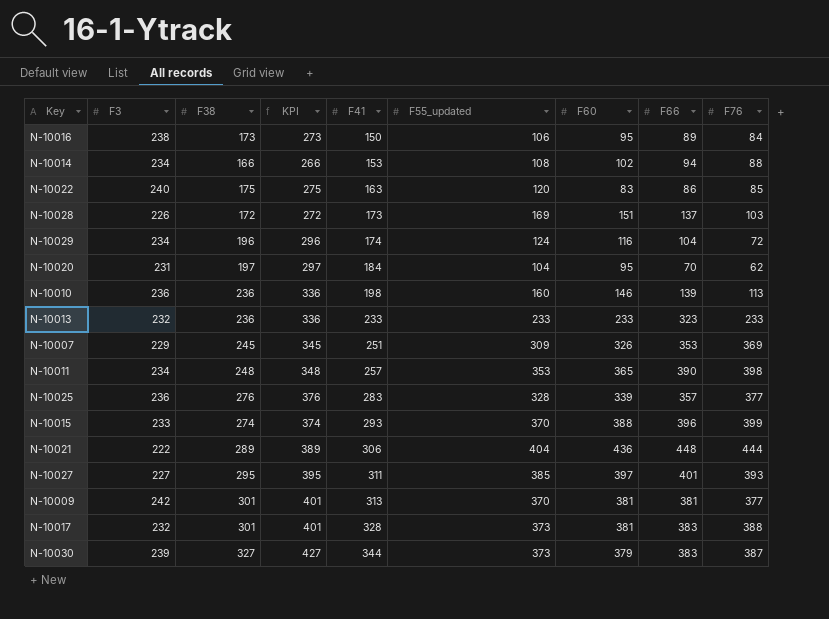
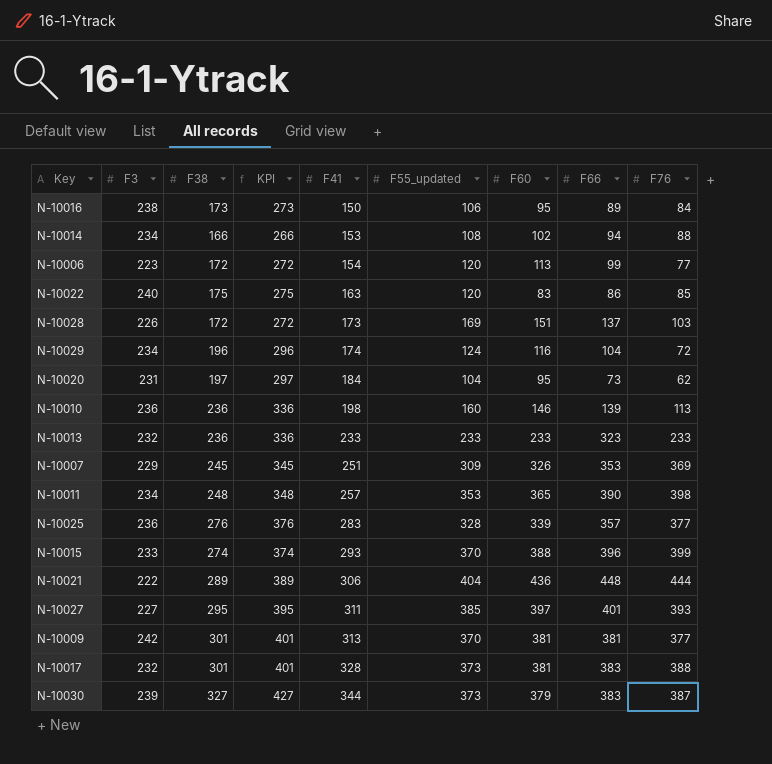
row N-10006: none -> 223 | 172 | 272 | 154 | 120 | 113 | 99 | 77
N-10020 | F66: 70 -> 73

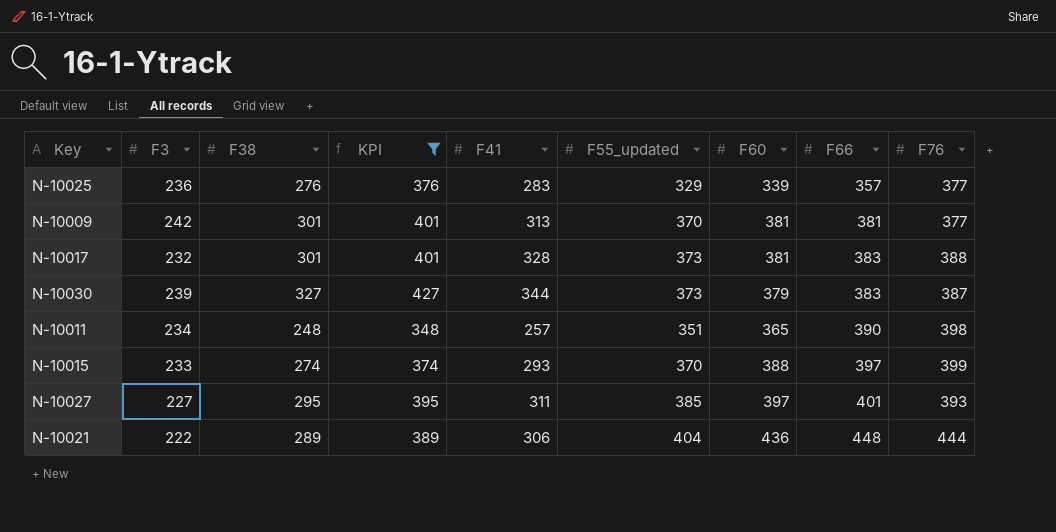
filter: none -> KPI >= 348
row order: F41 ascending -> F66 ascending
N-10025 | F55_updated: 328 -> 329
N-10011 | F55_updated: 353 -> 351
N-10015 | F66: 396 -> 397

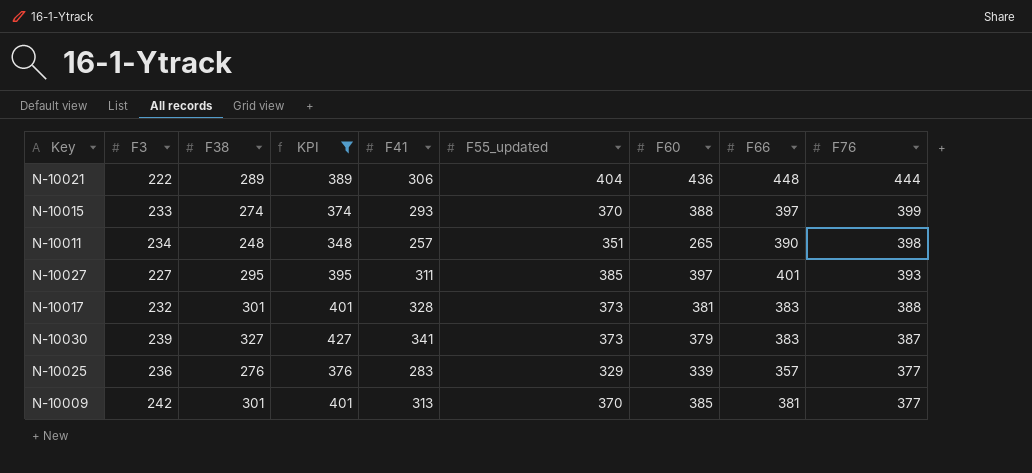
row order: F66 ascending -> F76 descending
N-10011 | F60: 365 -> 265
N-10030 | F41: 344 -> 341
N-10009 | F60: 381 -> 385

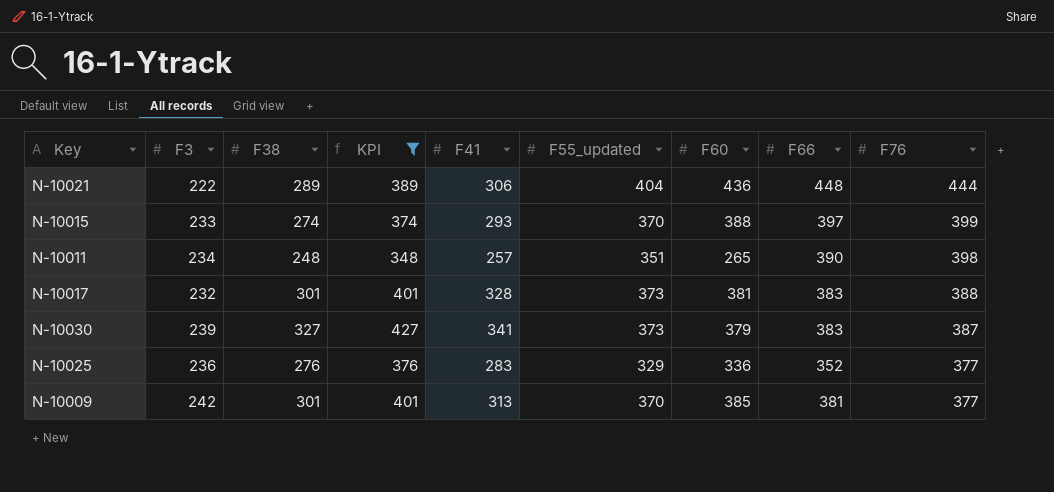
row N-10027: 227 | 295 | 395 | 311 | 385 | 397 | 401 | 393 -> none
N-10025 | F60: 339 -> 336
N-10025 | F66: 357 -> 352

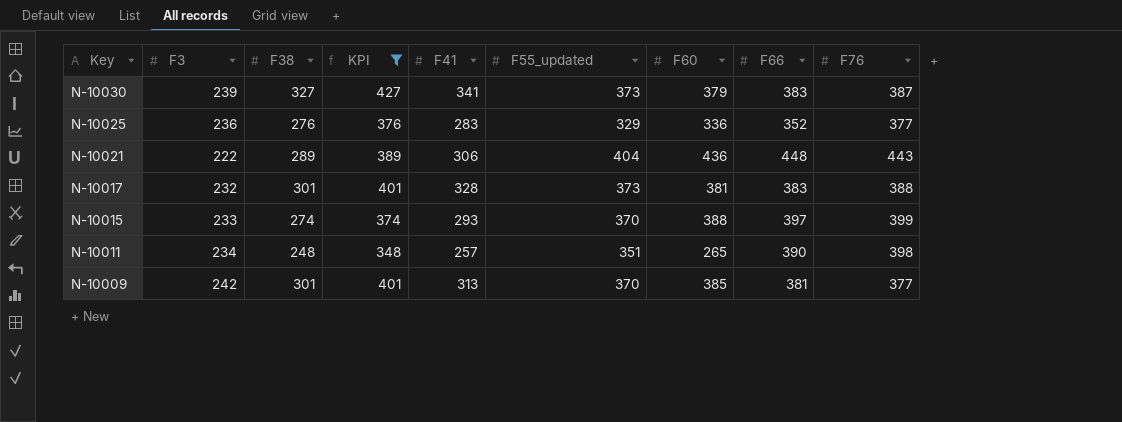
row order: F76 descending -> Key descending
N-10021 | F76: 444 -> 443

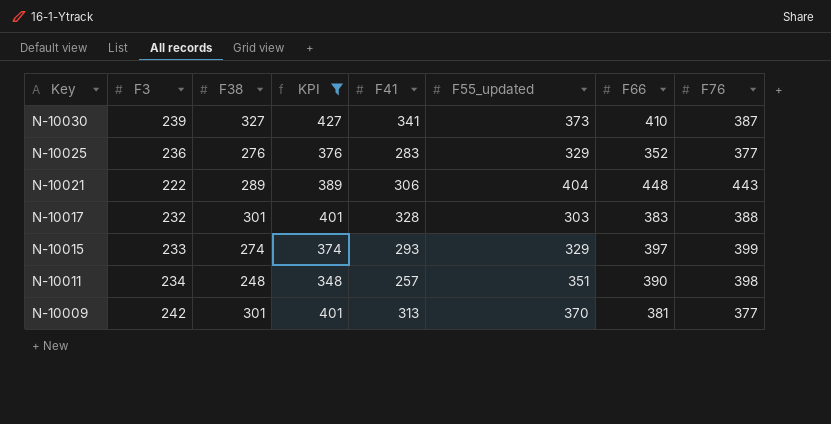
column F60 | position: 7 -> none
N-10030 | F66: 383 -> 410
N-10017 | F55_updated: 373 -> 303
N-10015 | F55_updated: 370 -> 329

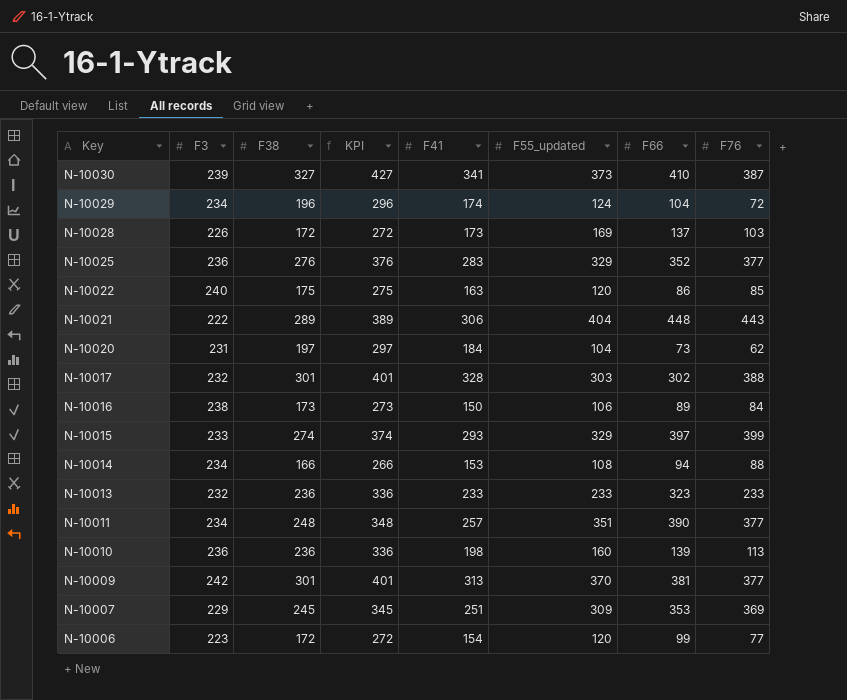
filter: KPI >= 348 -> none
N-10017 | F66: 383 -> 302
N-10011 | F76: 398 -> 377

